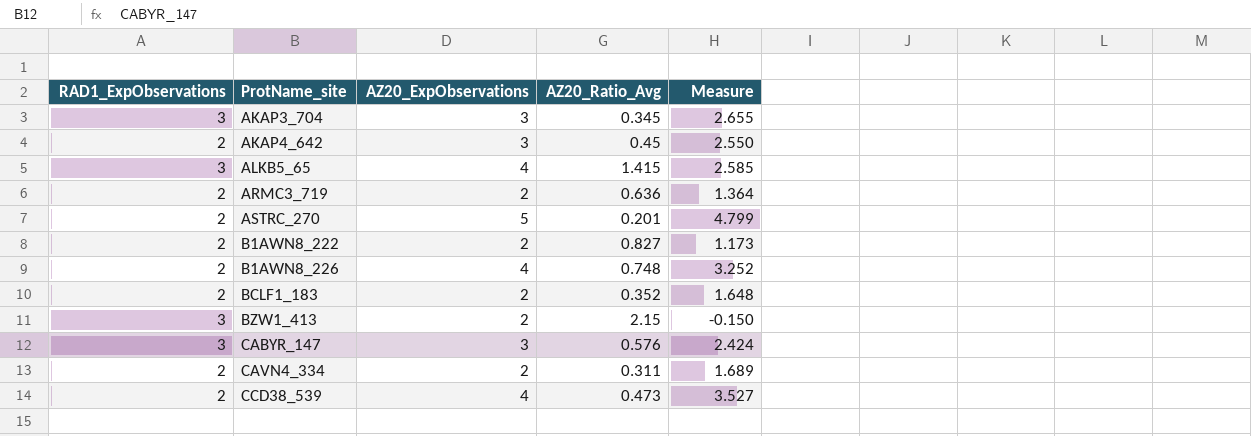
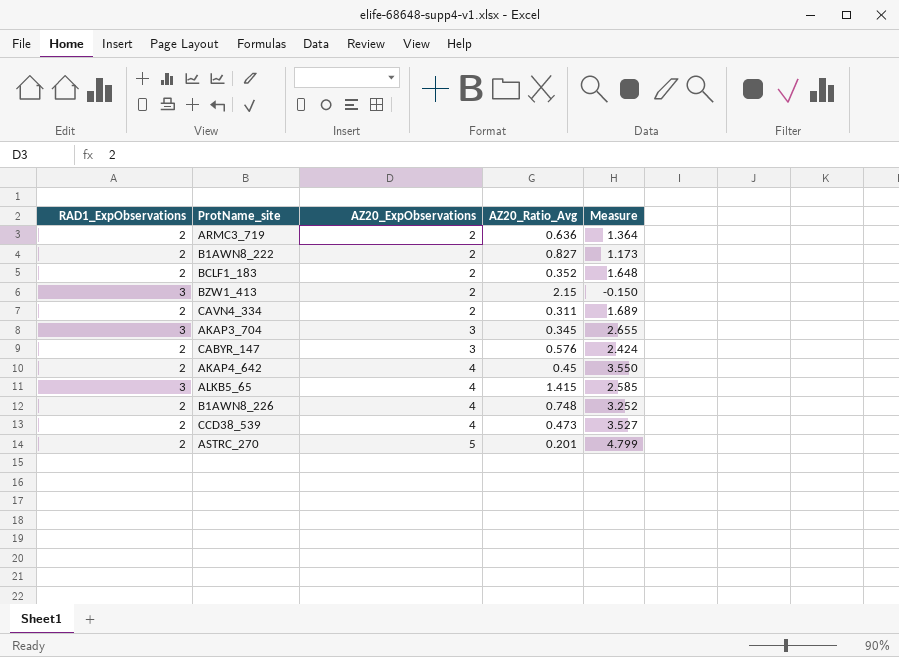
row order: ProtName_site ascending -> AZ20_ExpObservations ascending
CABYR_147 | RAD1_ExpObservations: 3 -> 2
AKAP4_642 | AZ20_ExpObservations: 3 -> 4
AKAP4_642 | Measure: 2.550 -> 3.550

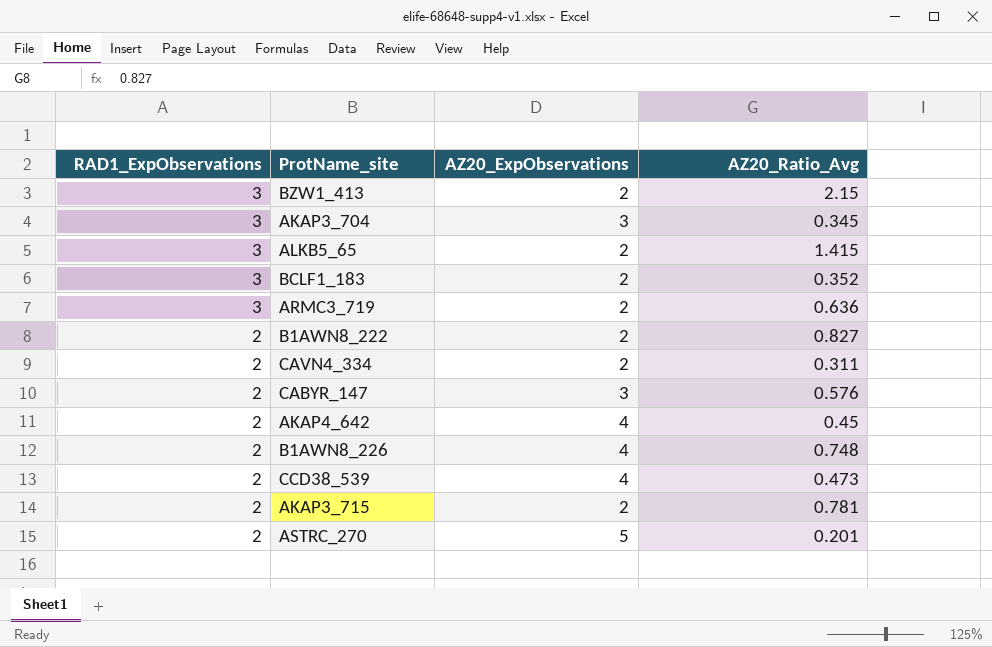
row order: AZ20_ExpObservations ascending -> RAD1_ExpObservations descending
column Measure | formula: [AZ20_ExpObservations] - [AZ20_Ratio_Avg] -> none
ALKB5_65 | AZ20_ExpObservations: 4 -> 2
BCLF1_183 | RAD1_ExpObservations: 2 -> 3
ARMC3_719 | RAD1_ExpObservations: 2 -> 3
row AKAP3_715: none -> 2 | 2 | 0.781

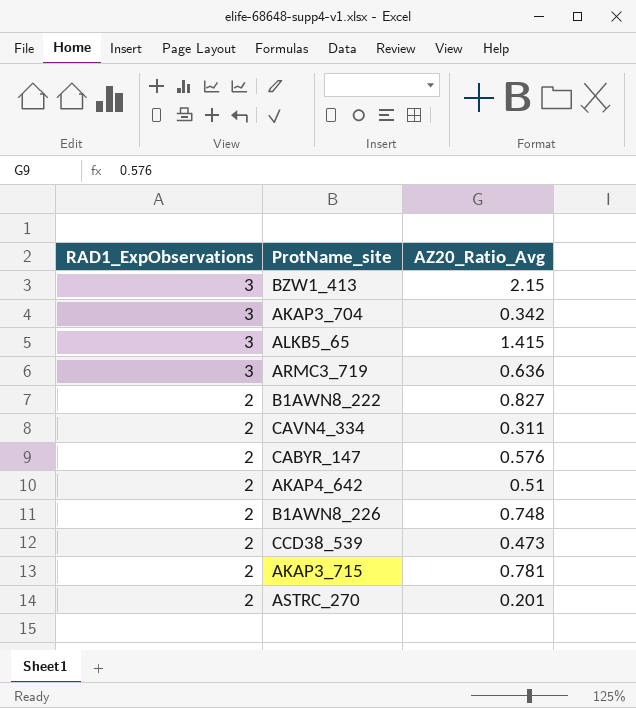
column AZ20_ExpObservations | position: 3 -> none
row BCLF1_183: 3 | 2 | 0.352 -> none
AKAP3_704 | AZ20_Ratio_Avg: 0.345 -> 0.342
AKAP4_642 | AZ20_Ratio_Avg: 0.45 -> 0.51

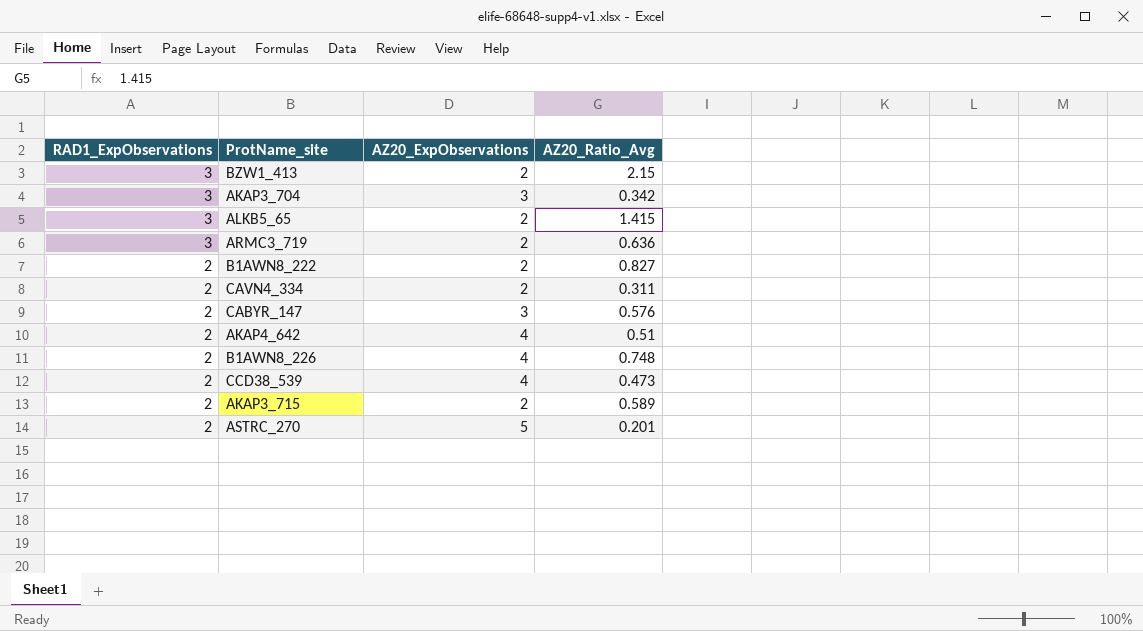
column AZ20_ExpObservations | position: none -> 3
AKAP3_715 | AZ20_Ratio_Avg: 0.781 -> 0.589

